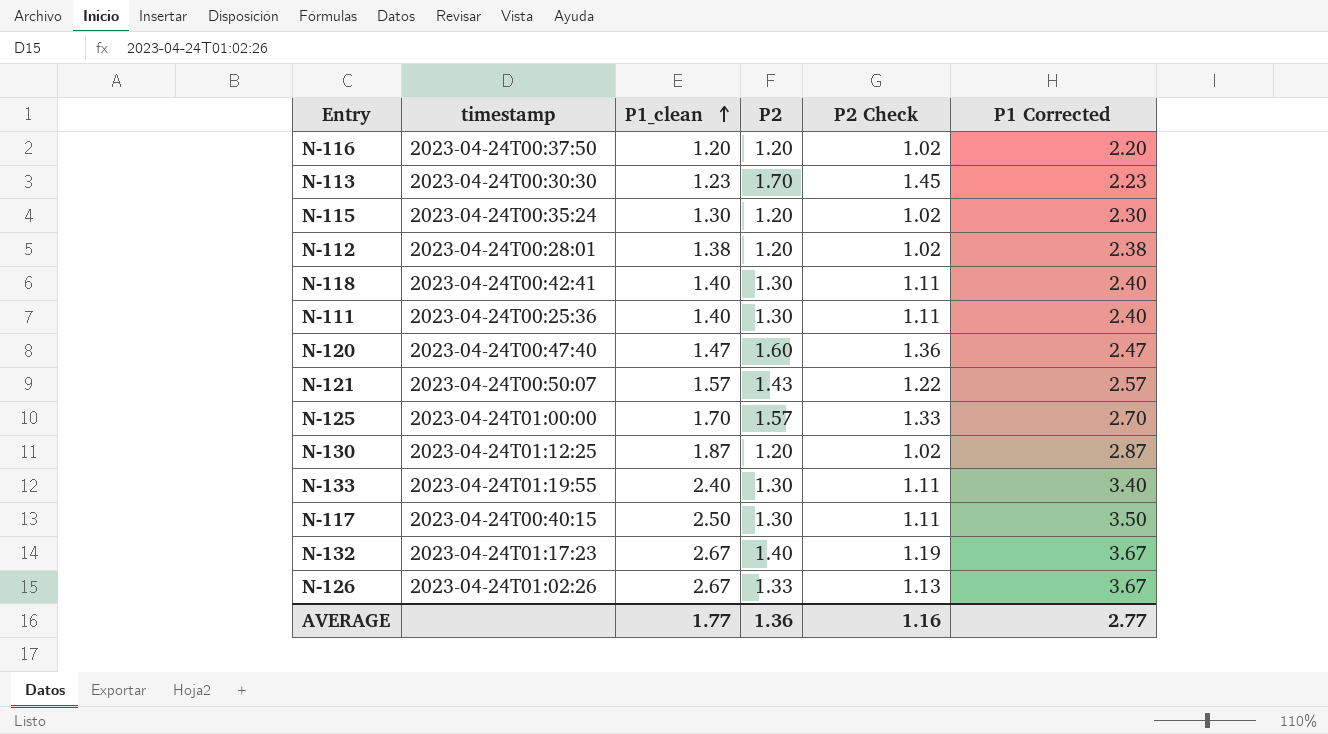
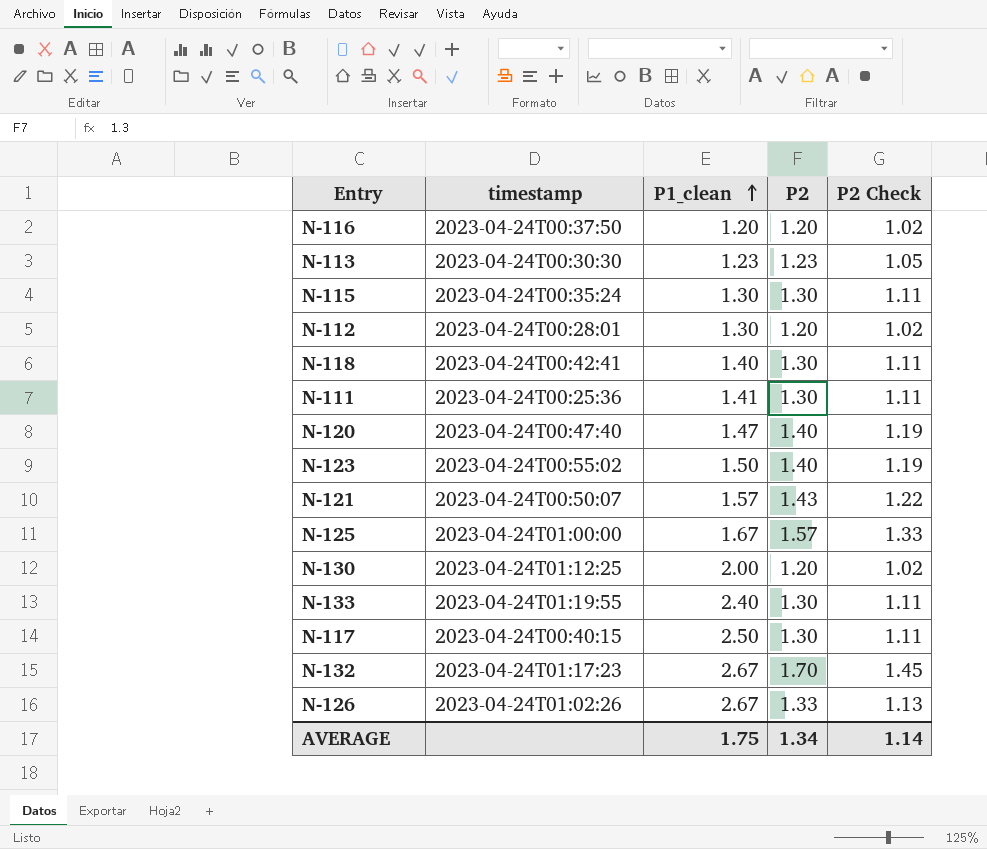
column P1 Corrected | formula: [P1_clean] + 1 -> none
N-113 | P2: 1.70 -> 1.23
N-113 | P2 Check: 1.45 -> 1.05
N-115 | P2: 1.20 -> 1.30
N-115 | P2 Check: 1.02 -> 1.11
N-112 | P1_clean: 1.38 -> 1.30
N-111 | P1_clean: 1.40 -> 1.41
N-120 | P2: 1.60 -> 1.40
N-120 | P2 Check: 1.36 -> 1.19
row N-123: none -> 2023-04-24T00:55:02 | 1.50 | 1.40 | 1.19
N-125 | P1_clean: 1.70 -> 1.67
N-130 | P1_clean: 1.87 -> 2.00
N-132 | P2: 1.40 -> 1.70
N-132 | P2 Check: 1.19 -> 1.45
AVERAGE | P1_clean: 1.77 -> 1.75
AVERAGE | P2: 1.36 -> 1.34
AVERAGE | P2 Check: 1.16 -> 1.14

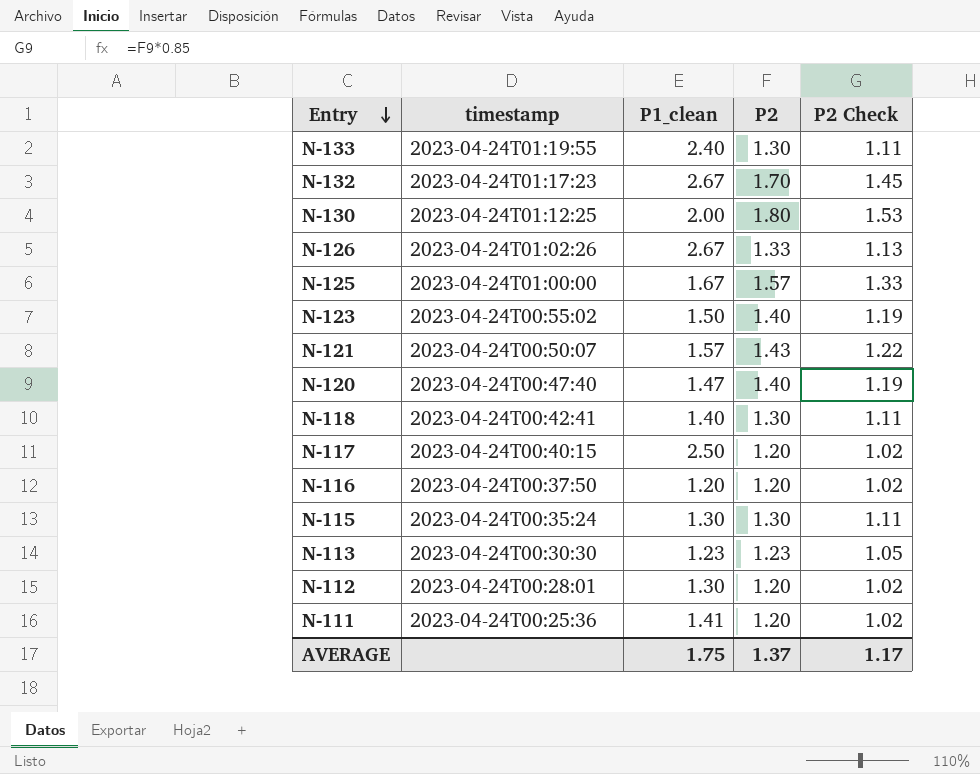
row order: P1_clean ascending -> Entry descending
N-130 | P2: 1.20 -> 1.80
N-130 | P2 Check: 1.02 -> 1.53
N-117 | P2: 1.30 -> 1.20
N-117 | P2 Check: 1.11 -> 1.02
N-111 | P2: 1.30 -> 1.20
N-111 | P2 Check: 1.11 -> 1.02
AVERAGE | P2: 1.34 -> 1.37
AVERAGE | P2 Check: 1.14 -> 1.17

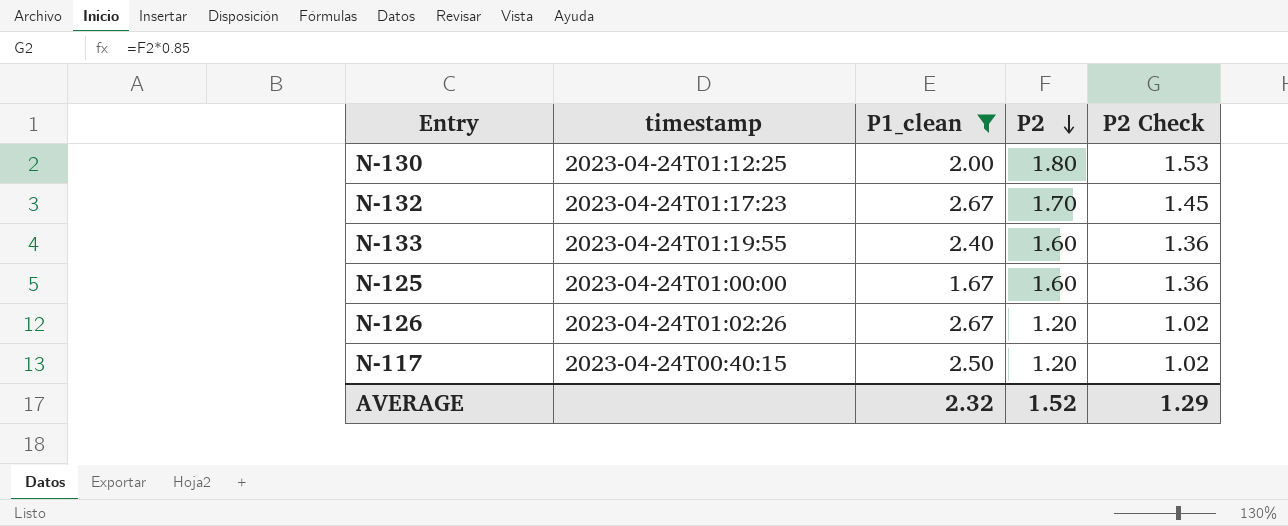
filter: none -> P1_clean >= 1.67
row order: Entry descending -> P2 descending
N-133 | P2: 1.30 -> 1.60
N-133 | P2 Check: 1.11 -> 1.36
N-125 | P2: 1.57 -> 1.60
N-125 | P2 Check: 1.33 -> 1.36
N-126 | P2: 1.33 -> 1.20
N-126 | P2 Check: 1.13 -> 1.02
AVERAGE | P1_clean: 1.75 -> 2.32
AVERAGE | P2: 1.37 -> 1.52
AVERAGE | P2 Check: 1.17 -> 1.29

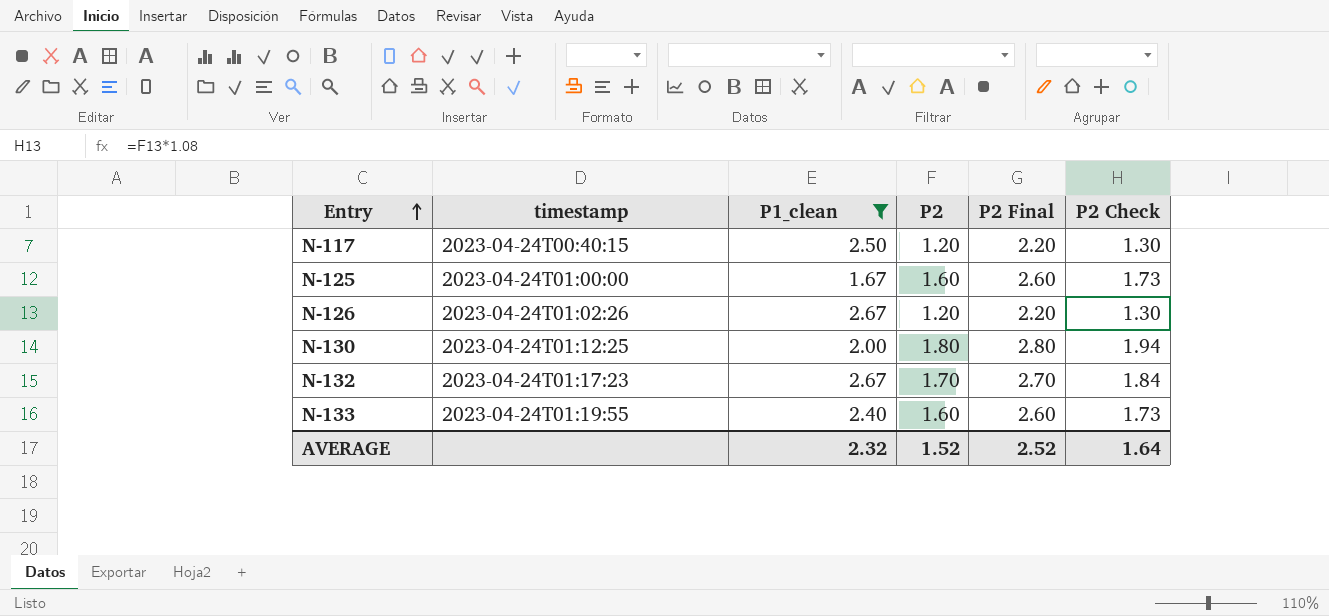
row order: P2 descending -> Entry ascending
column P2 Final | formula: none -> [P2] + 1
column P2 Check | formula: [P2] * 0.85 -> [P2] * 1.08
AVERAGE | P2 Check: 1.29 -> 1.64

